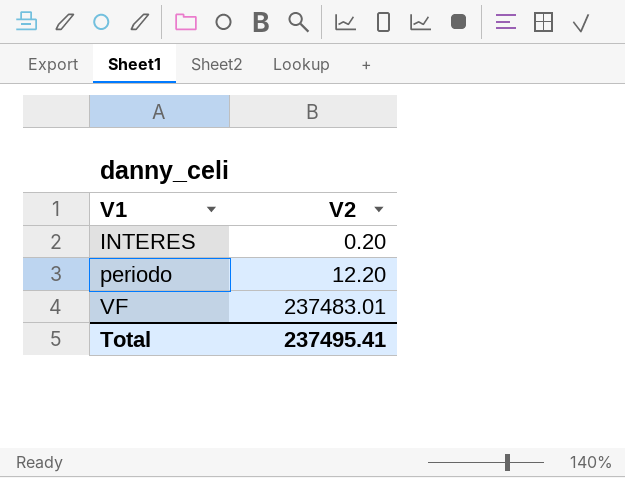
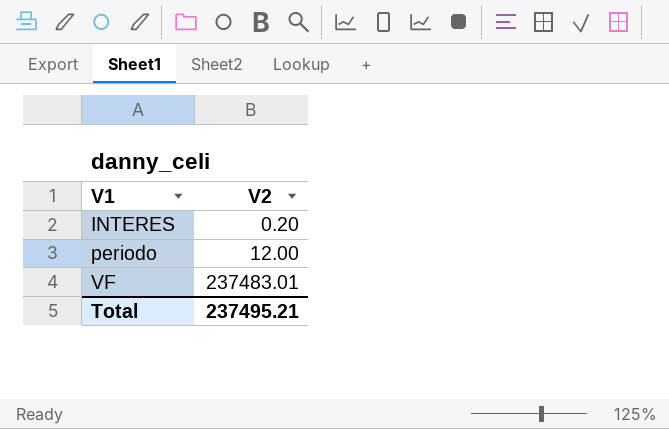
periodo | V2: 12.20 -> 12.00
Total | V2: 237495.41 -> 237495.21

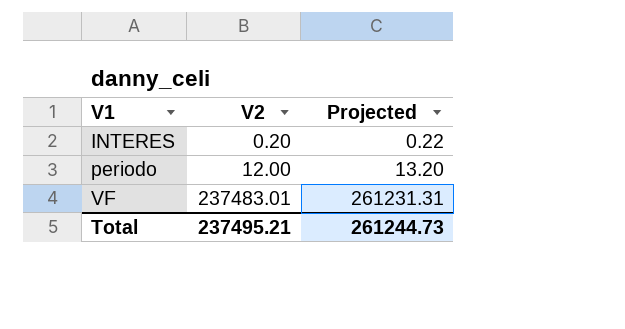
column Projected | formula: none -> [V2] * 1.1

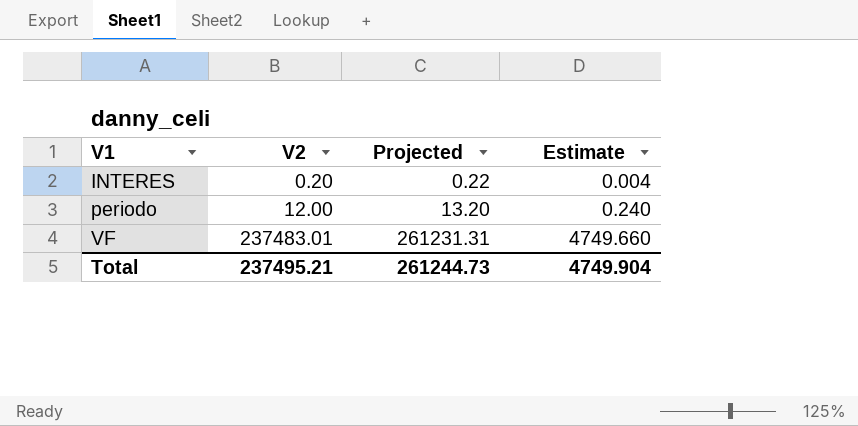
column Estimate | formula: none -> [V2] * 0.02

